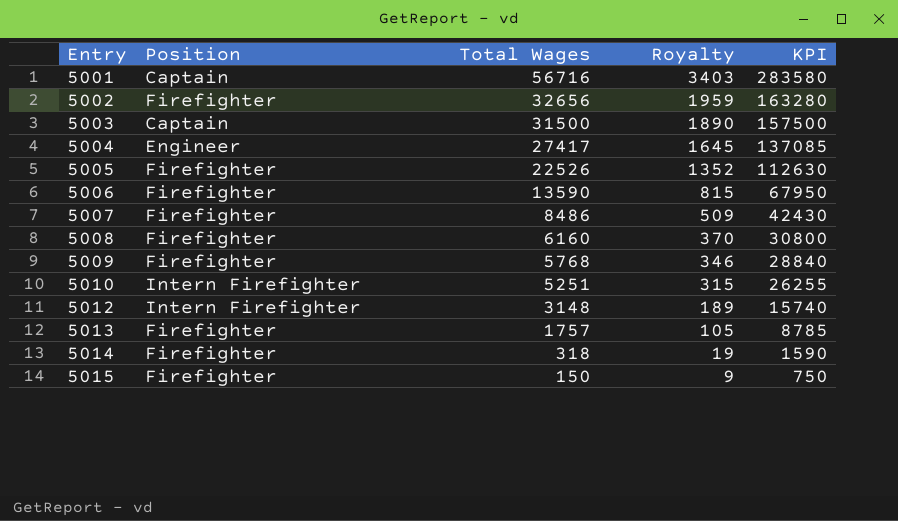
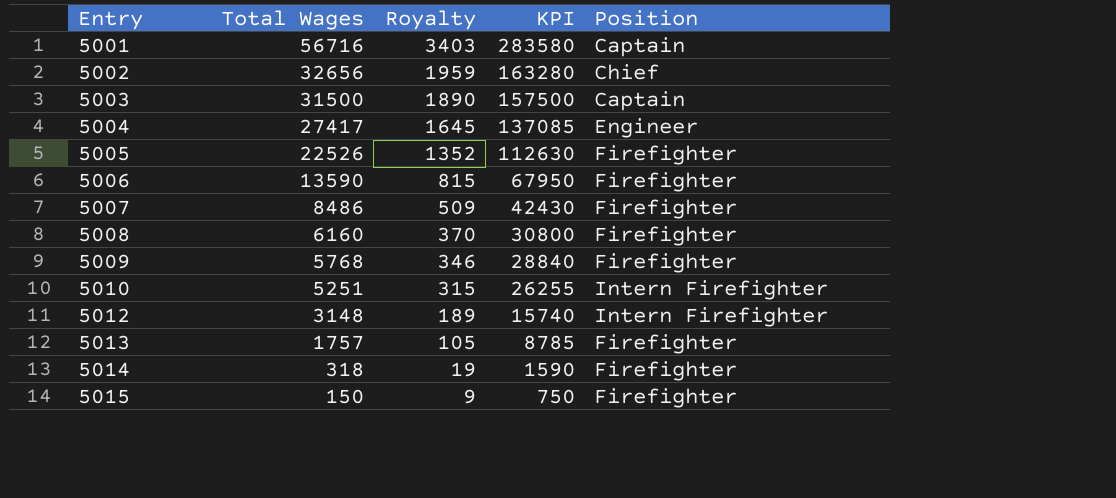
column Position | position: 2 -> 5
5002 | Position: Firefighter -> Chief

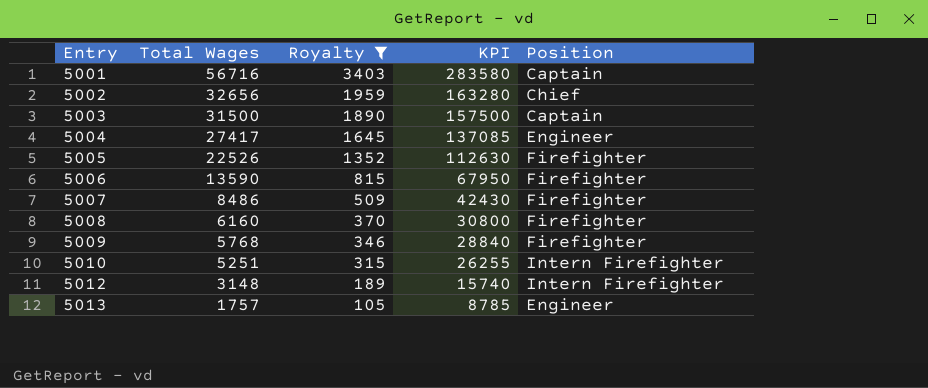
filter: none -> Royalty >= 105
5013 | Position: Firefighter -> Engineer

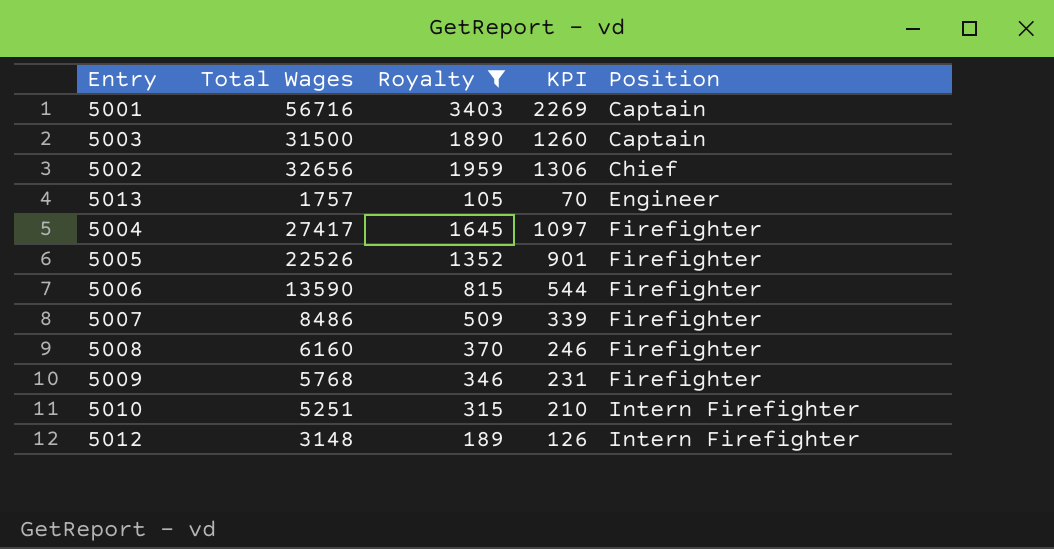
row order: Entry ascending -> Position ascending
column KPI | formula: [Total Wages] * 5 -> [Total Wages] * 0.04
5004 | Position: Engineer -> Firefighter

